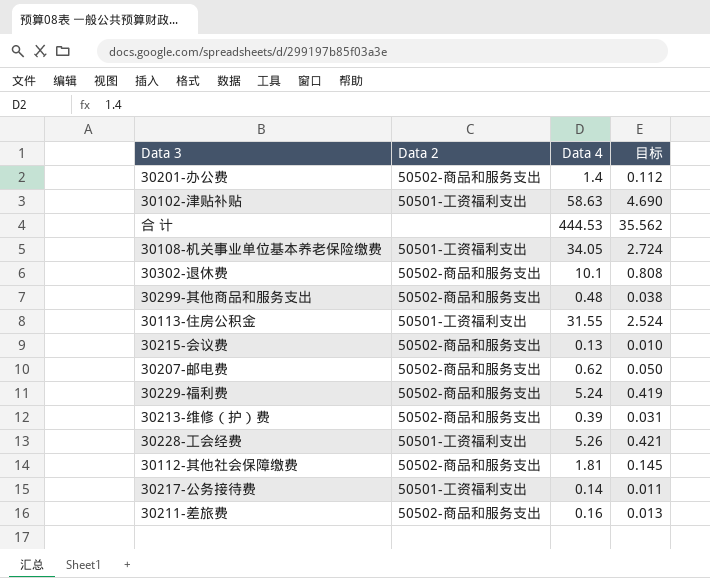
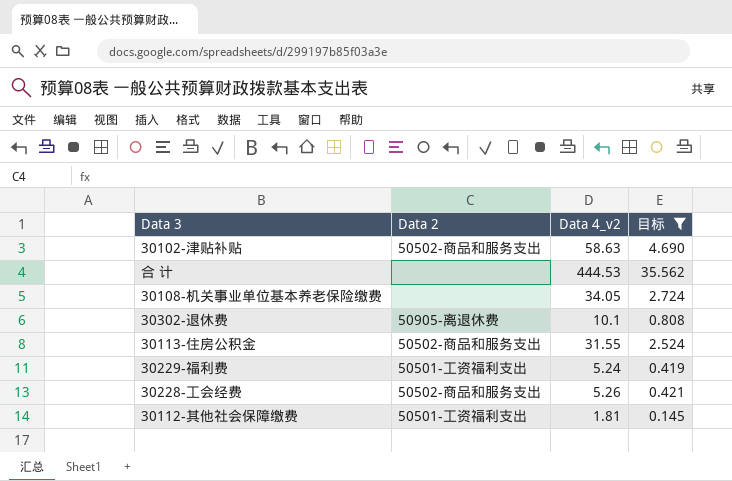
filter: none -> 目标 >= 0.145
column name: Data 4 -> Data 4_v2
30102-津贴补贴 | Data 2: 50501-工资福利支出 -> 50502-商品和服务支出
30108-机关事业单位基本养老保险缴费 | Data 2: 50501-工资福利支出 -> none
30302-退休费 | Data 2: 50502-商品和服务支出 -> 50905-离退休费
30113-住房公积金 | Data 2: 50501-工资福利支出 -> 50502-商品和服务支出
30229-福利费 | Data 2: 50502-商品和服务支出 -> 50501-工资福利支出
30228-工会经费 | Data 2: 50501-工资福利支出 -> 50502-商品和服务支出
30112-其他社会保障缴费 | Data 2: 50502-商品和服务支出 -> 50501-工资福利支出

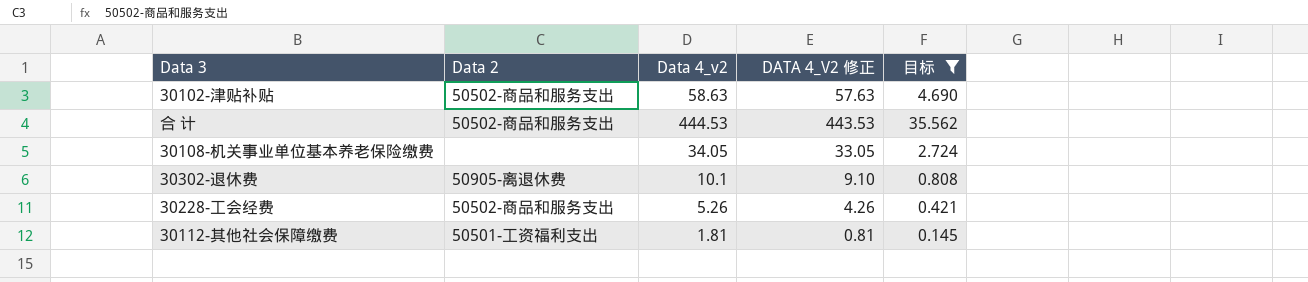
column DATA 4_V2 修正 | formula: none -> [Data 4_v2] - 1
row 30113-住房公积金: 50502-商品和服务支出 | 31.55 | 2.524 -> none
row 30229-福利费: 50501-工资福利支出 | 5.24 | 0.419 -> none
合 计 | Data 2: none -> 50502-商品和服务支出

